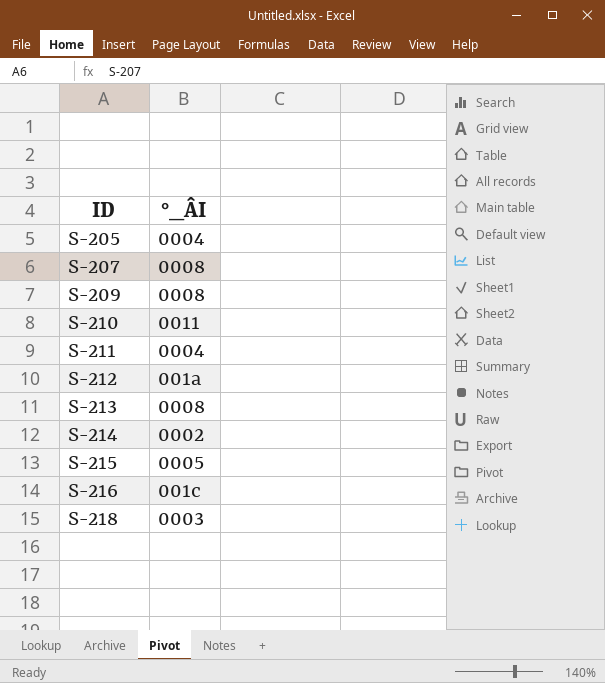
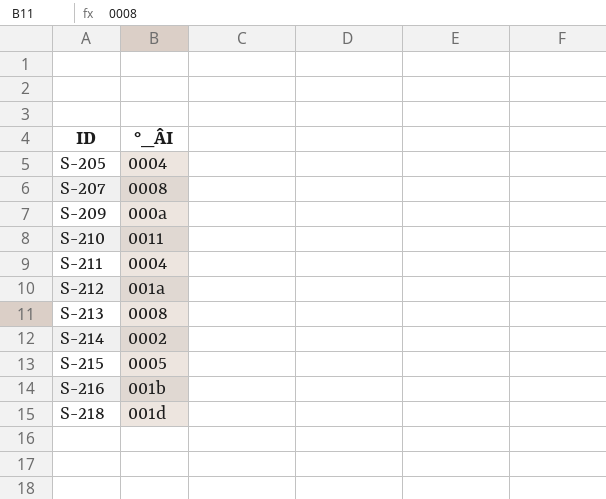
S-209 | °_ÂI: 0008 -> 000a
S-216 | °_ÂI: 001c -> 001b
S-218 | °_ÂI: 0003 -> 001d

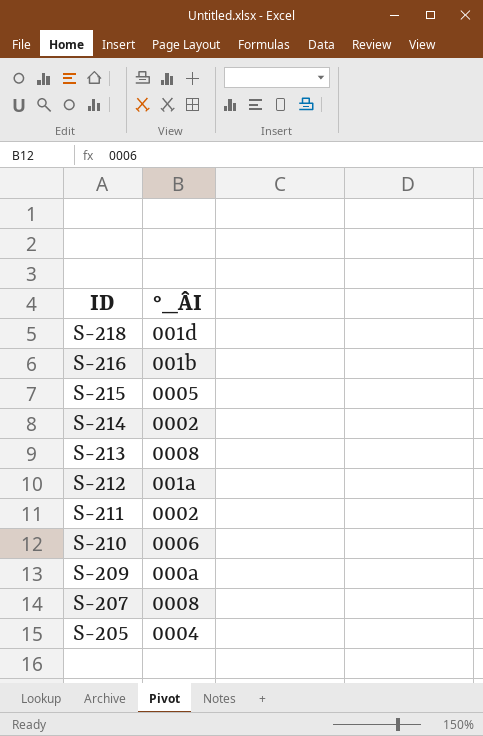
row order: ID ascending -> ID descending
S-211 | °_ÂI: 0004 -> 0002
S-210 | °_ÂI: 0011 -> 0006

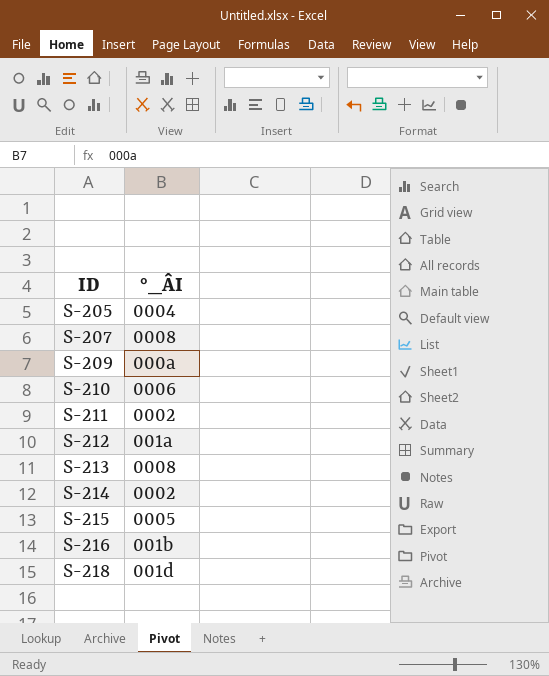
row order: ID descending -> ID ascending

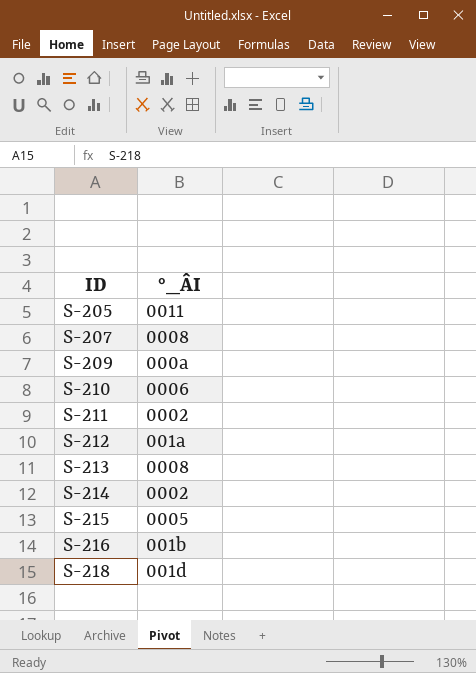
S-205 | °_ÂI: 0004 -> 0011

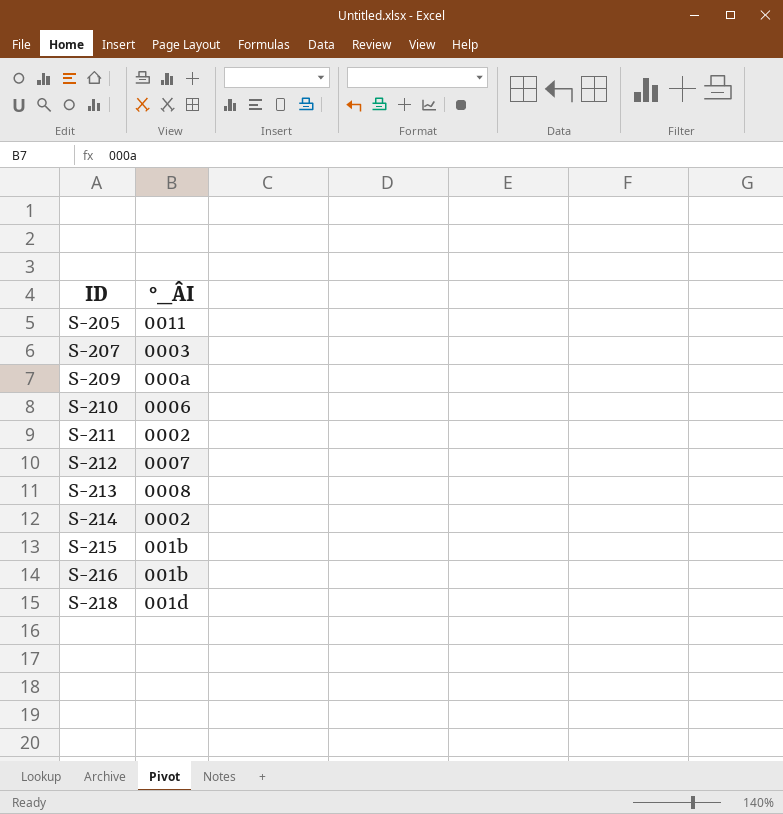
S-207 | °_ÂI: 0008 -> 0003
S-212 | °_ÂI: 001a -> 0007
S-215 | °_ÂI: 0005 -> 001b

